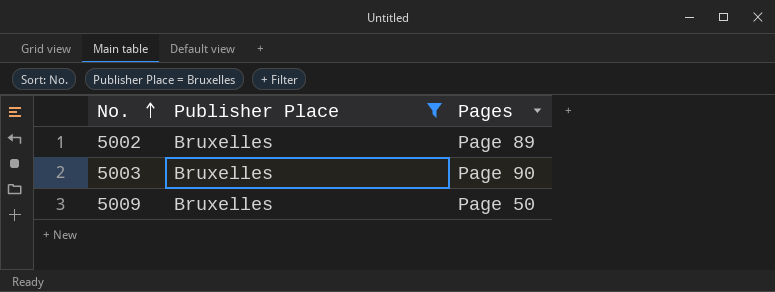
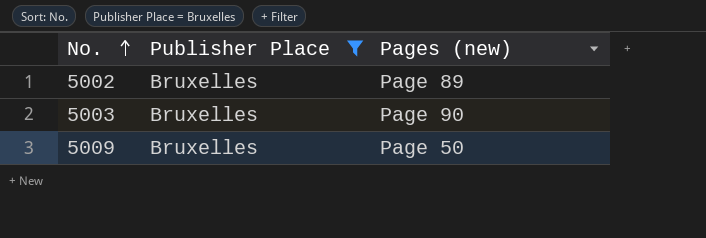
column name: Pages -> Pages (new)

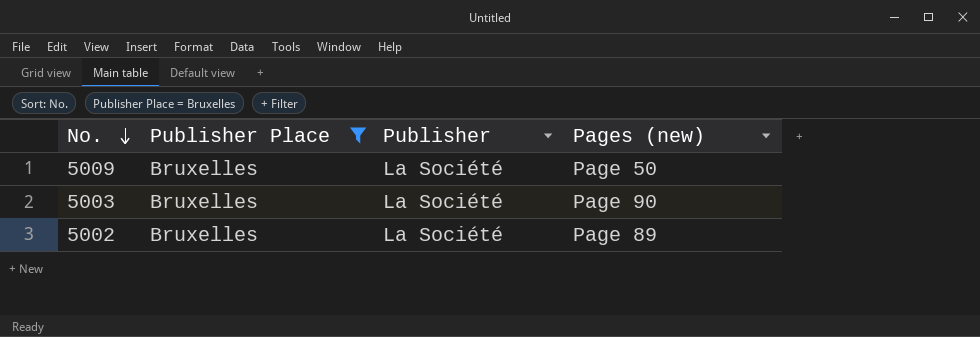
row order: No. ascending -> No. descending
column Publisher | position: none -> 3

